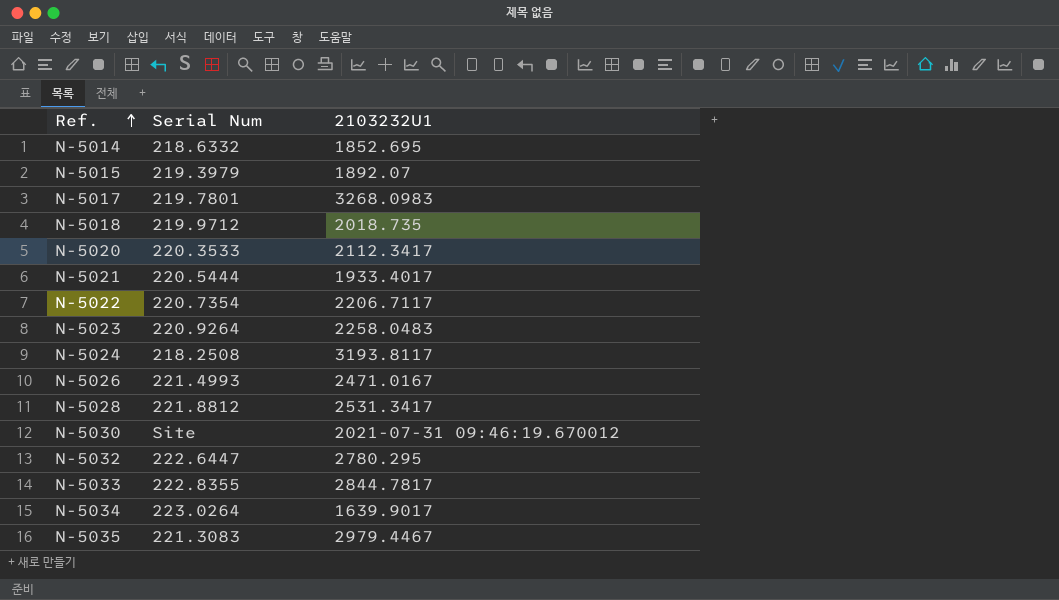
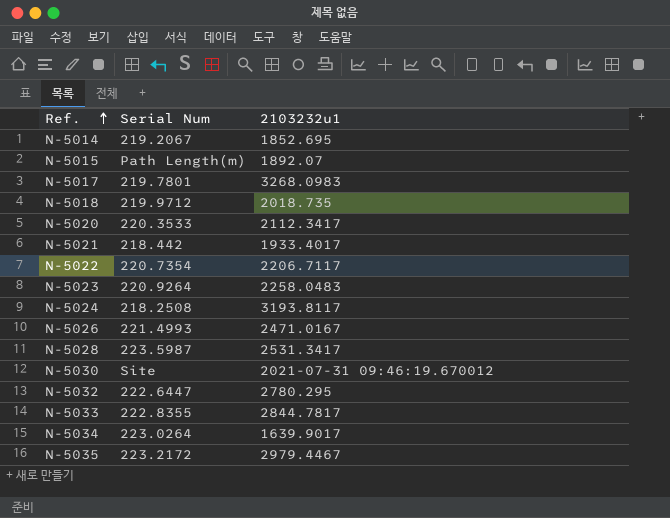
column name: 2103232U1 -> 2103232u1
N-5014 | Serial Num: 218.6332 -> 219.2067
N-5015 | Serial Num: 219.3979 -> Path Length(m)
N-5021 | Serial Num: 220.5444 -> 218.442
N-5028 | Serial Num: 221.8812 -> 223.5987
N-5035 | Serial Num: 221.3083 -> 223.2172

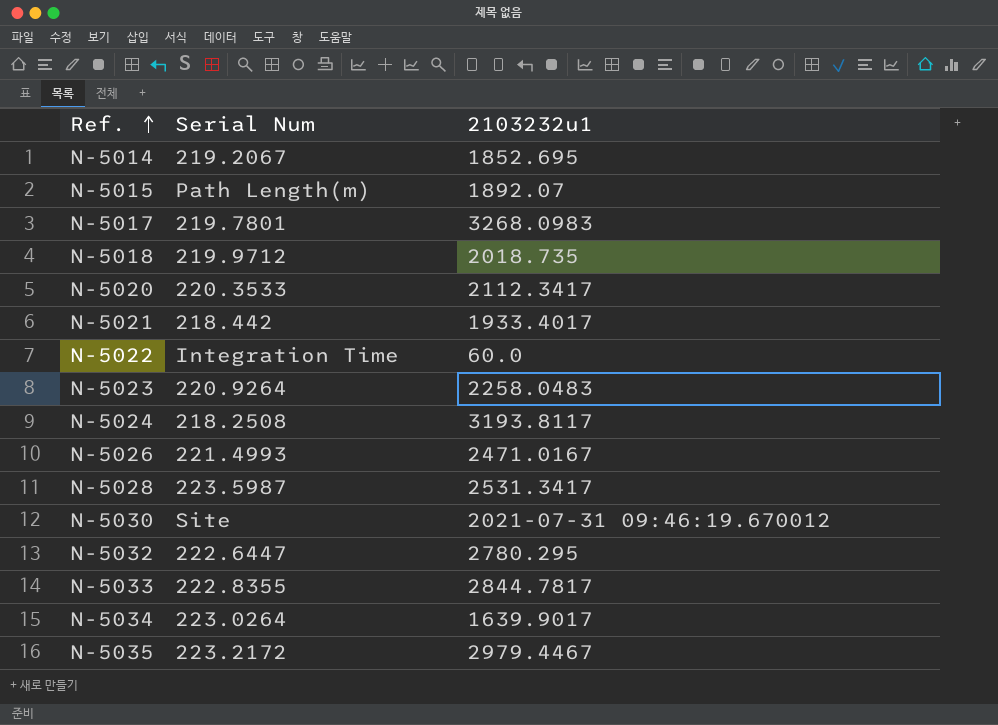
N-5022 | Serial Num: 220.7354 -> Integration Time
N-5022 | 2103232u1: 2206.7117 -> 60.0

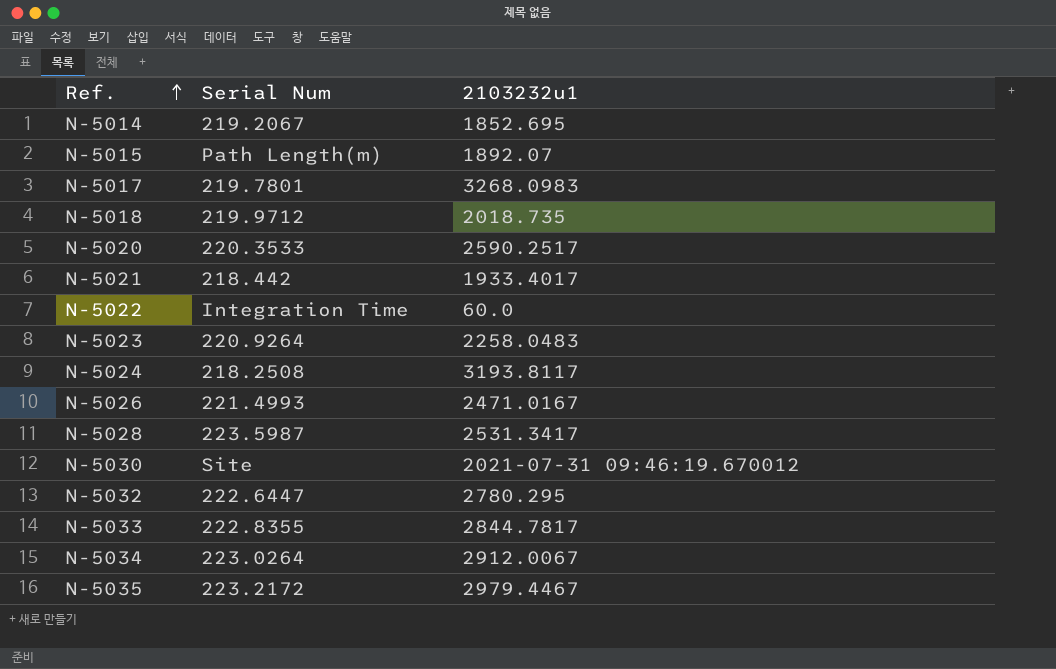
N-5020 | 2103232u1: 2112.3417 -> 2590.2517
N-5034 | 2103232u1: 1639.9017 -> 2912.0067

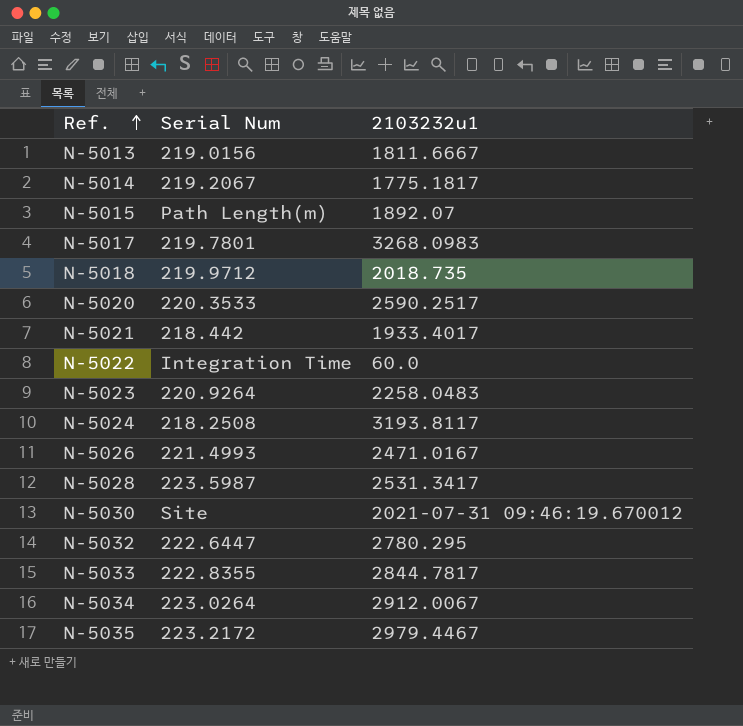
row N-5013: none -> 219.0156 | 1811.6667
N-5014 | 2103232u1: 1852.695 -> 1775.1817

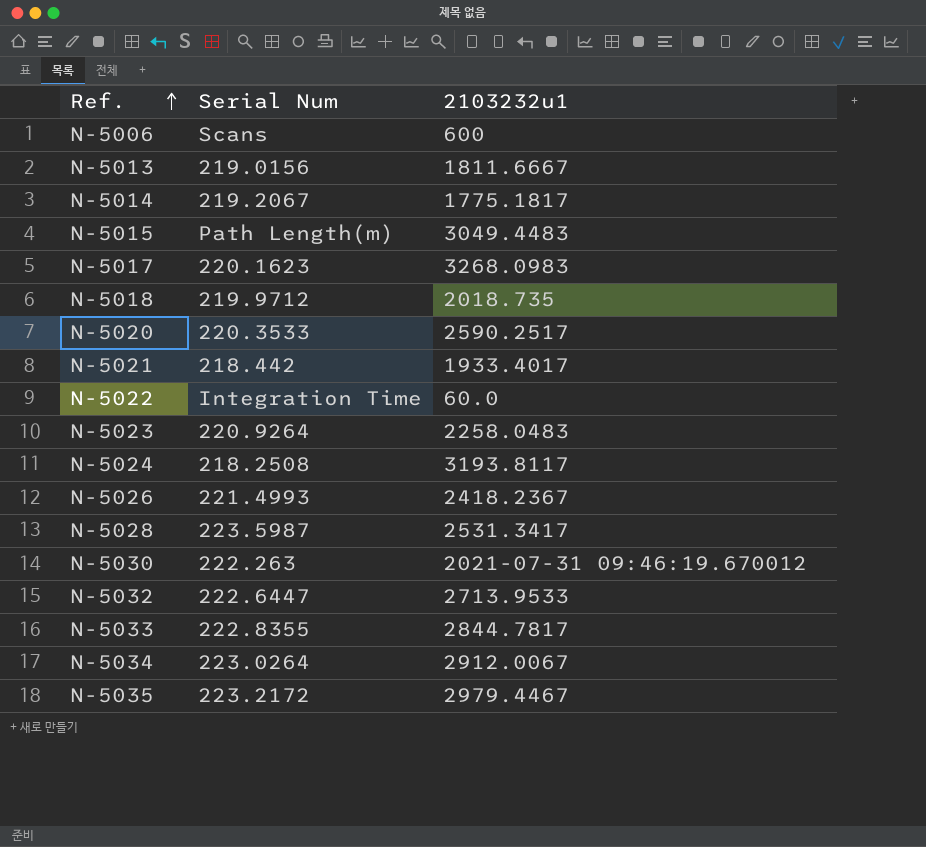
row N-5006: none -> Scans | 600
N-5015 | 2103232u1: 1892.07 -> 3049.4483
N-5017 | Serial Num: 219.7801 -> 220.1623
N-5026 | 2103232u1: 2471.0167 -> 2418.2367
N-5030 | Serial Num: Site -> 222.263
N-5032 | 2103232u1: 2780.295 -> 2713.9533

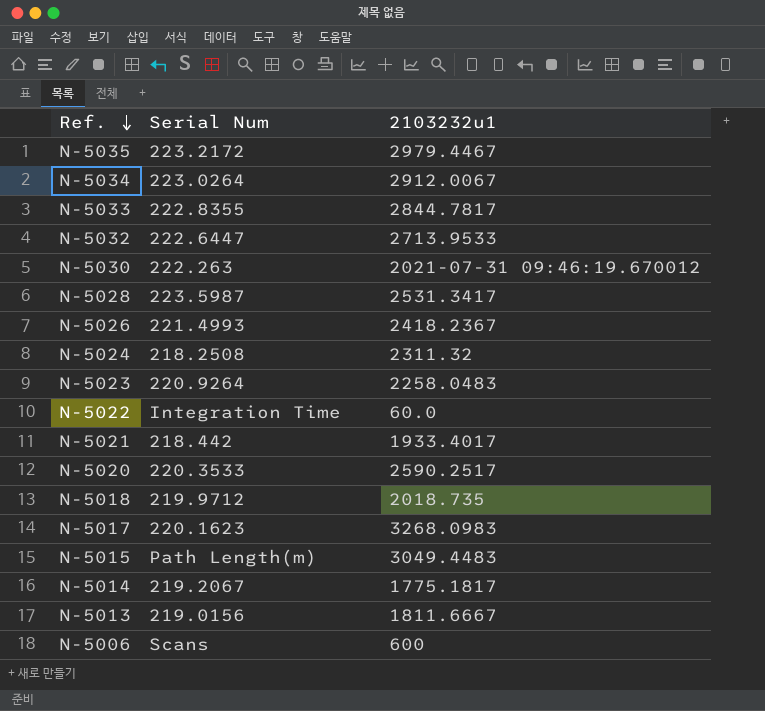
row order: Ref. ascending -> Ref. descending
N-5024 | 2103232u1: 3193.8117 -> 2311.32

